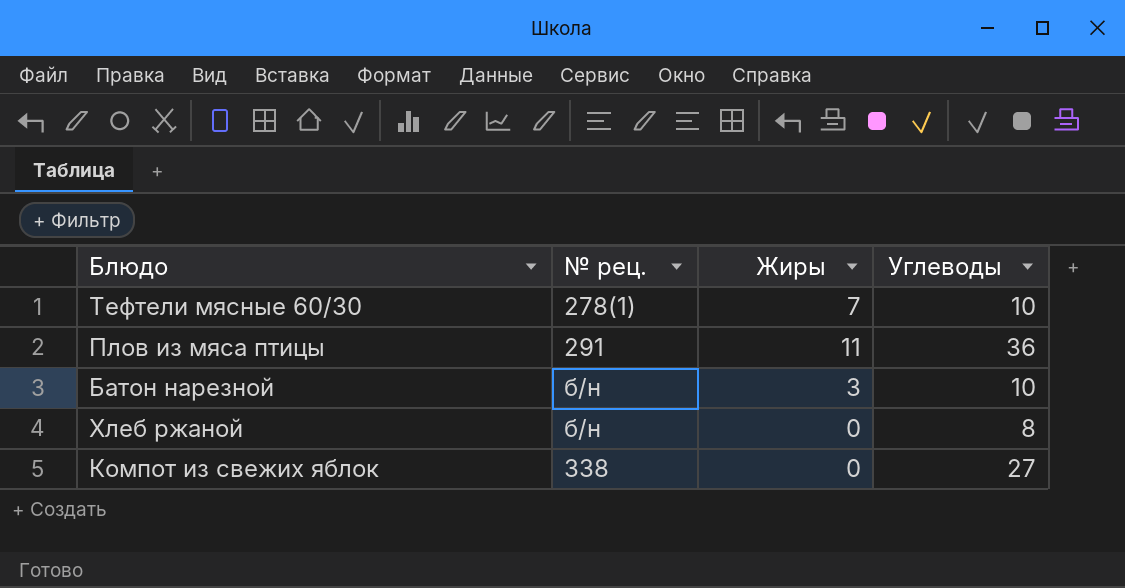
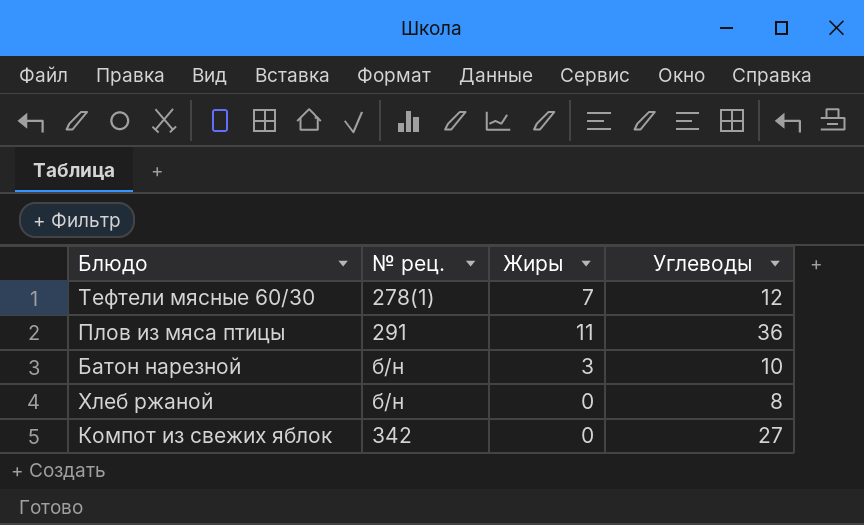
Тефтели мясные 60/30 | Углеводы: 10 -> 12
Компот из свежих яблок | № рец.: 338 -> 342

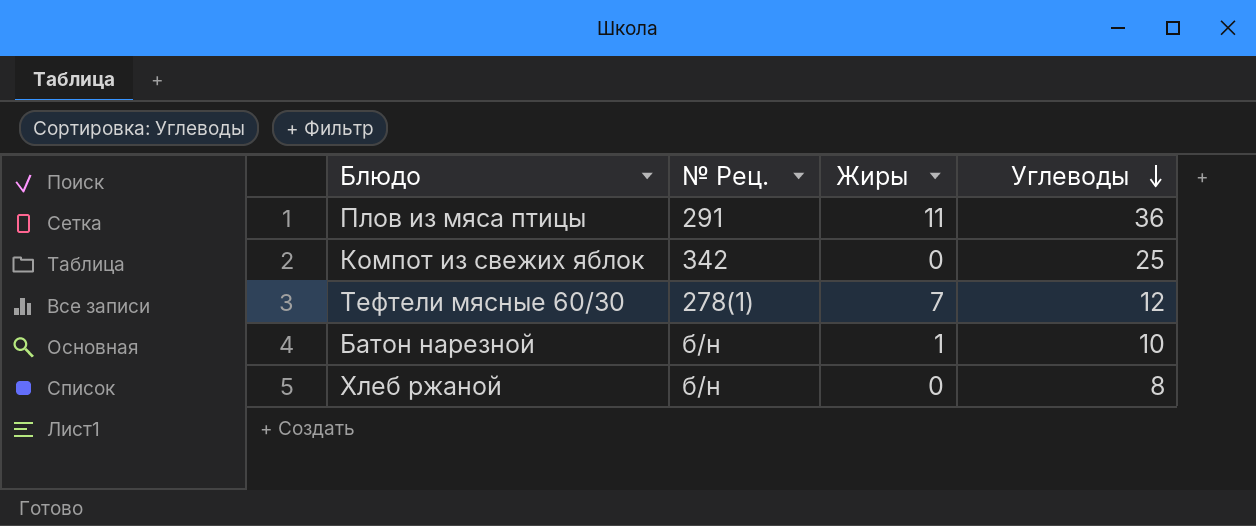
row order: none -> Углеводы descending
column name: № рец. -> № Рец.
Компот из свежих яблок | Углеводы: 27 -> 25
Батон нарезной | Жиры: 3 -> 1

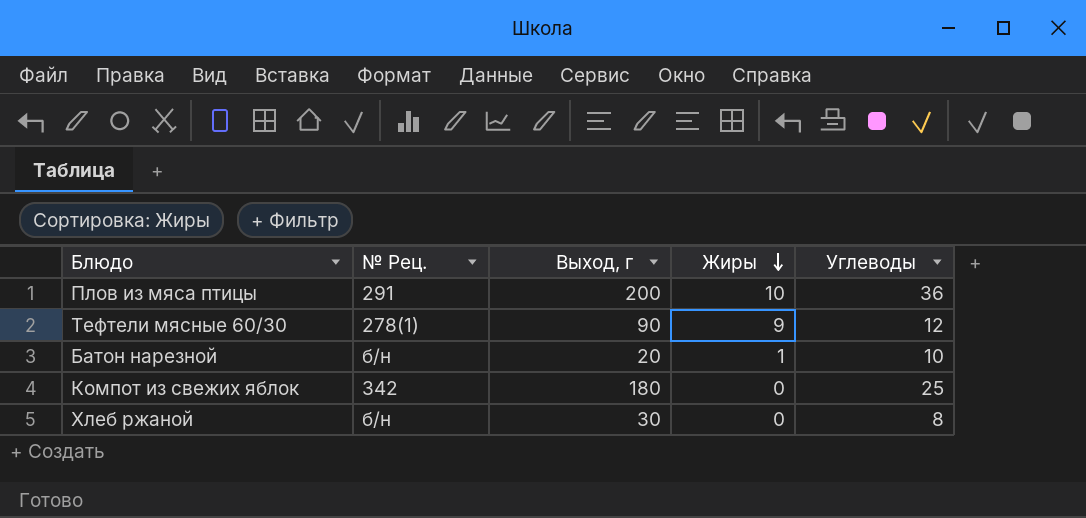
row order: Углеводы descending -> Жиры descending
column Выход, г | position: none -> 3
Плов из мяса птицы | Жиры: 11 -> 10
Тефтели мясные 60/30 | Жиры: 7 -> 9

